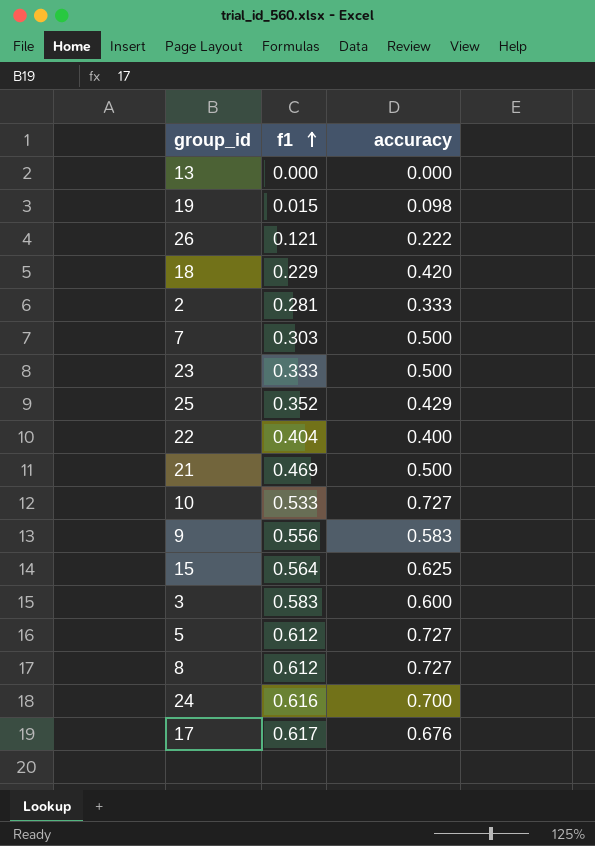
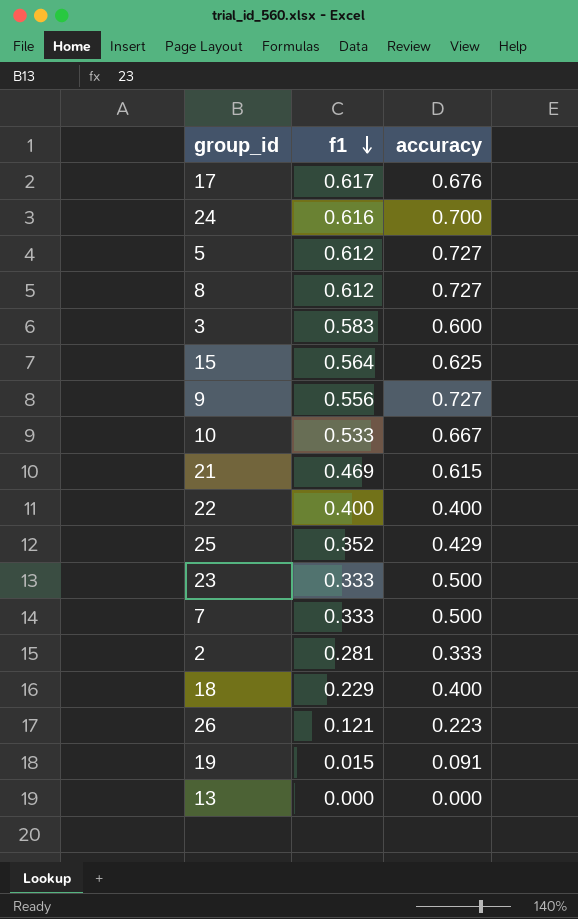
row order: f1 ascending -> f1 descending
9 | accuracy: 0.583 -> 0.727
10 | accuracy: 0.727 -> 0.667
21 | accuracy: 0.500 -> 0.615
22 | f1: 0.404 -> 0.400
7 | f1: 0.303 -> 0.333
18 | accuracy: 0.420 -> 0.400
26 | accuracy: 0.222 -> 0.223
19 | accuracy: 0.098 -> 0.091

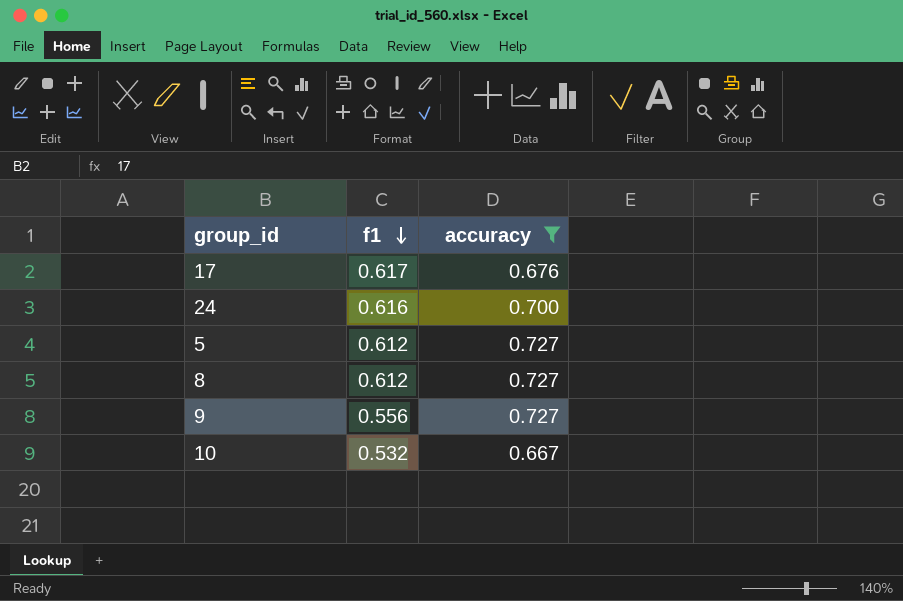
filter: none -> accuracy >= 0.667
10 | f1: 0.533 -> 0.532

